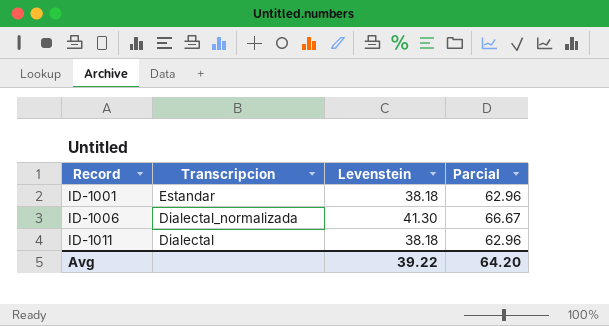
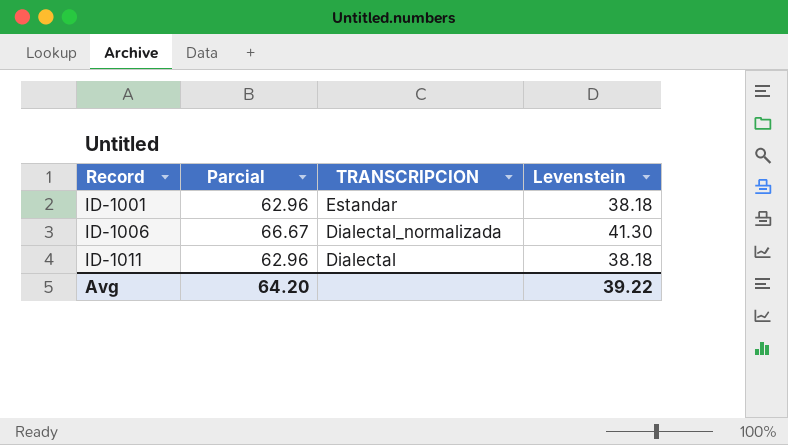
column Parcial | position: 4 -> 2
column name: Transcripcion -> TRANSCRIPCION

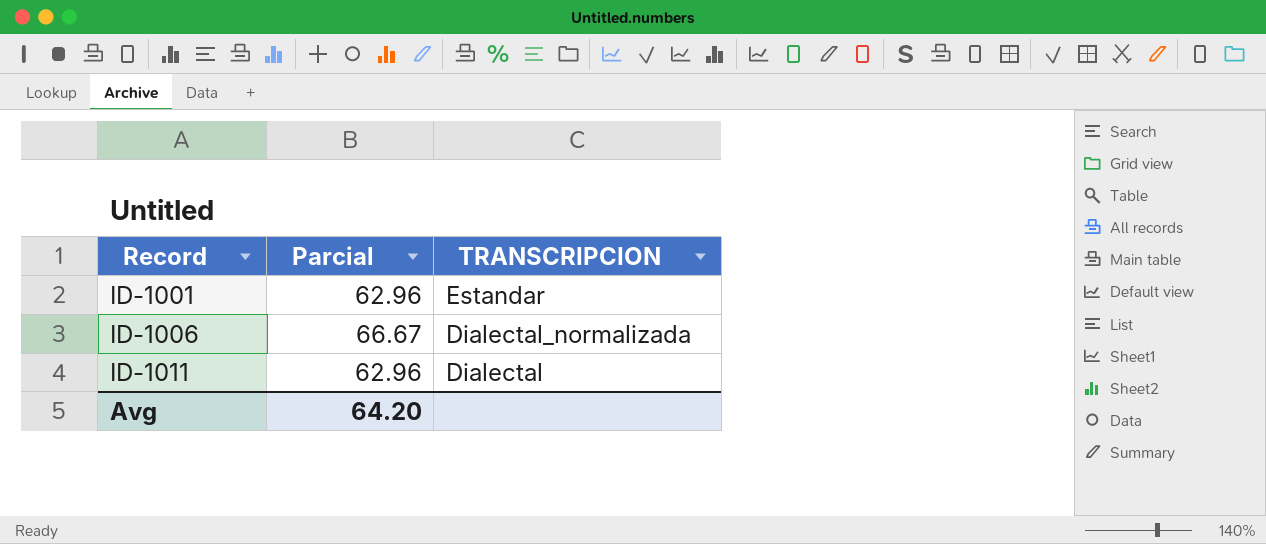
column Levenstein | position: 4 -> none

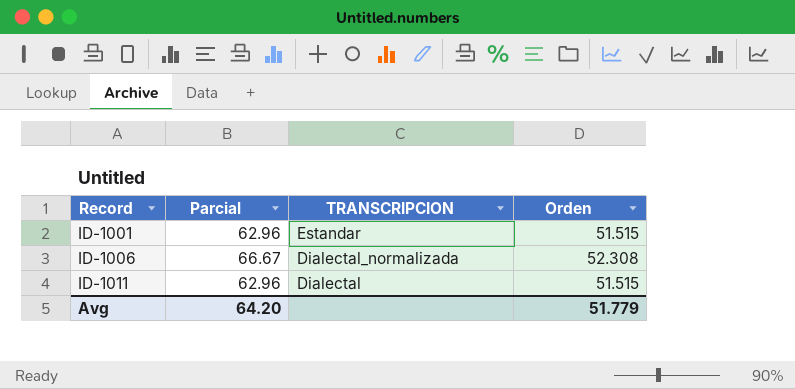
column Orden | position: none -> 4

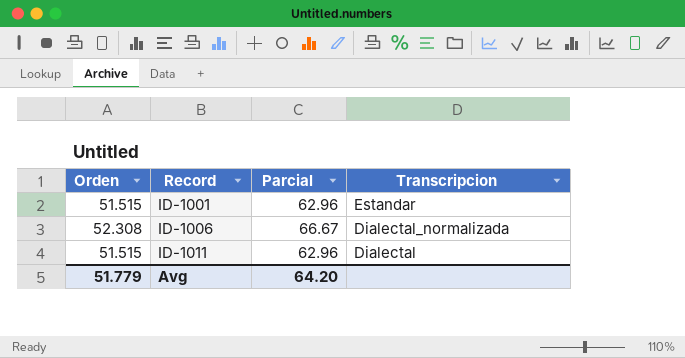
column Orden | position: 4 -> 1
column name: TRANSCRIPCION -> Transcripcion

